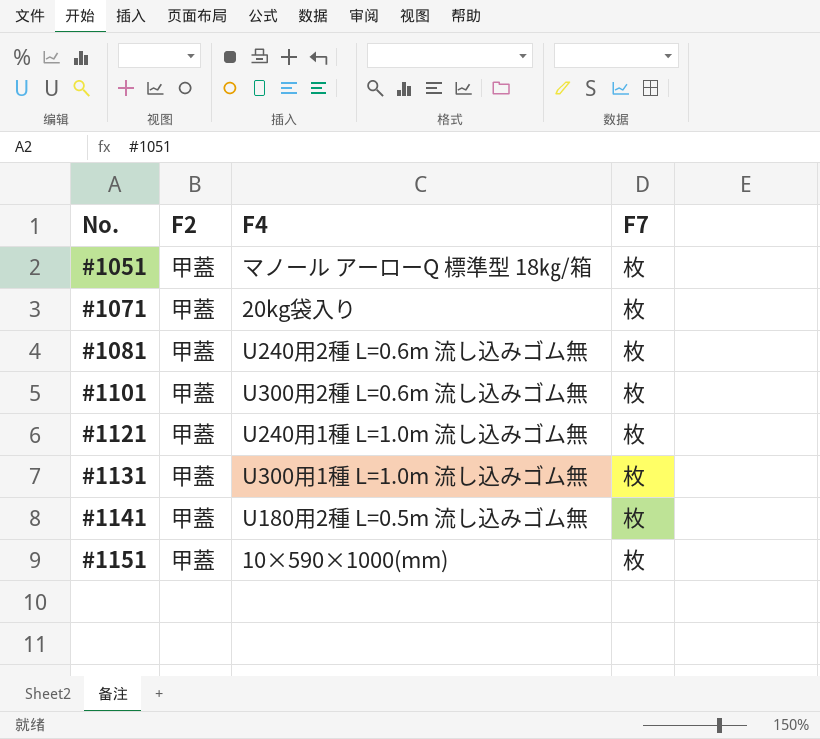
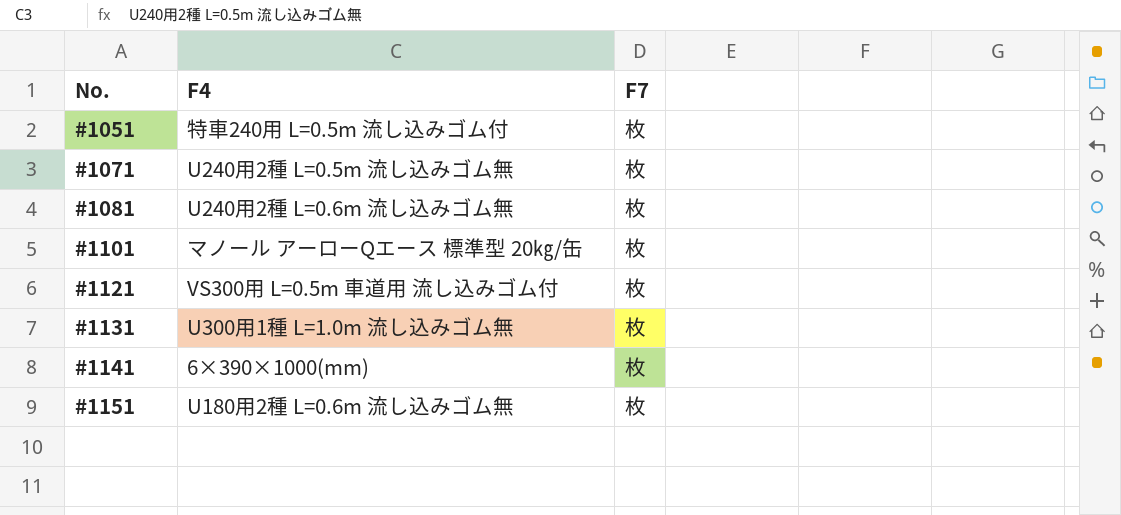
column F2 | position: 2 -> none
#1051 | F4: マノール アーローQ 標準型 18㎏/箱 -> 特車240用 L=0.5m 流し込みゴム付
#1071 | F4: 20kg袋入り -> U240用2種 L=0.5m 流し込みゴム無
#1101 | F4: U300用2種 L=0.6m 流し込みゴム無 -> マノール アーローQエース 標準型 20㎏/缶
#1121 | F4: U240用1種 L=1.0m 流し込みゴム無 -> VS300用 L=0.5m 車道用 流し込みゴム付
#1141 | F4: U180用2種 L=0.5m 流し込みゴム無 -> 6×390×1000(mm)
#1151 | F4: 10×590×1000(mm) -> U180用2種 L=0.6m 流し込みゴム無

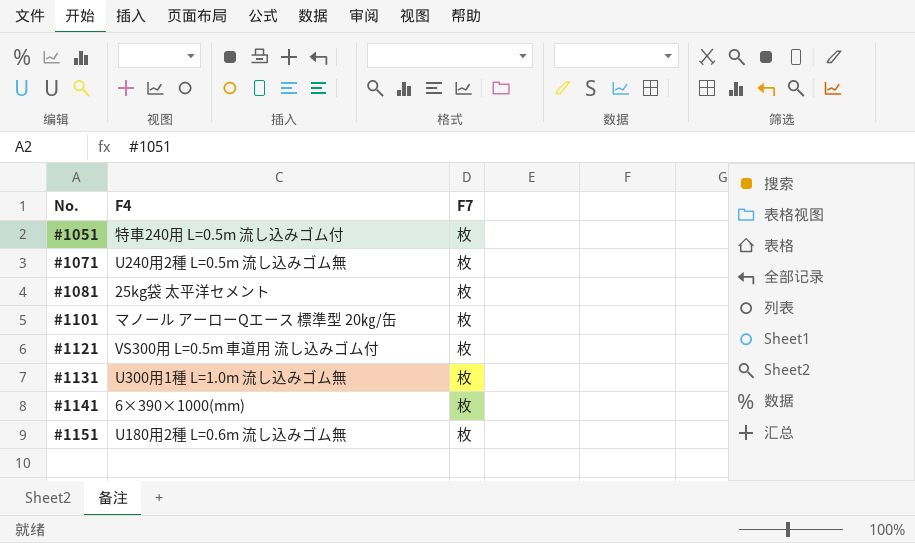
#1081 | F4: U240用2種 L=0.6m 流し込みゴム無 -> 25kg袋 太平洋セメント

